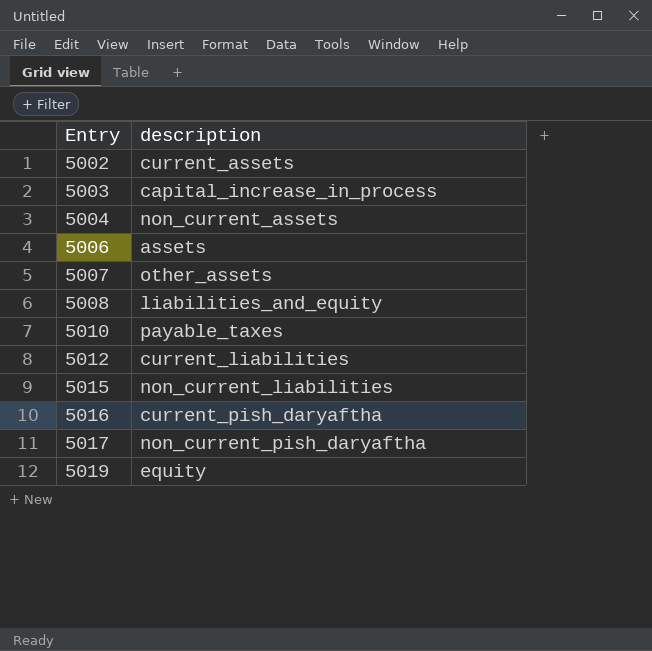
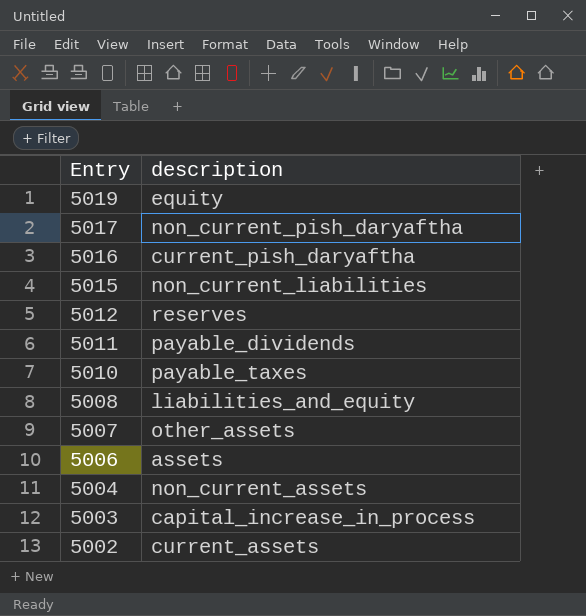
row order: Entry ascending -> Entry descending
5012 | description: current_liabilities -> reserves
row 5011: none -> payable_dividends

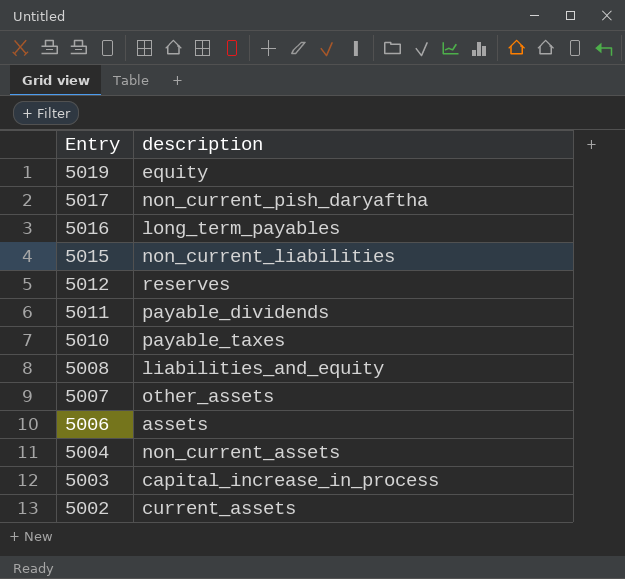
5016 | description: current_pish_daryaftha -> long_term_payables

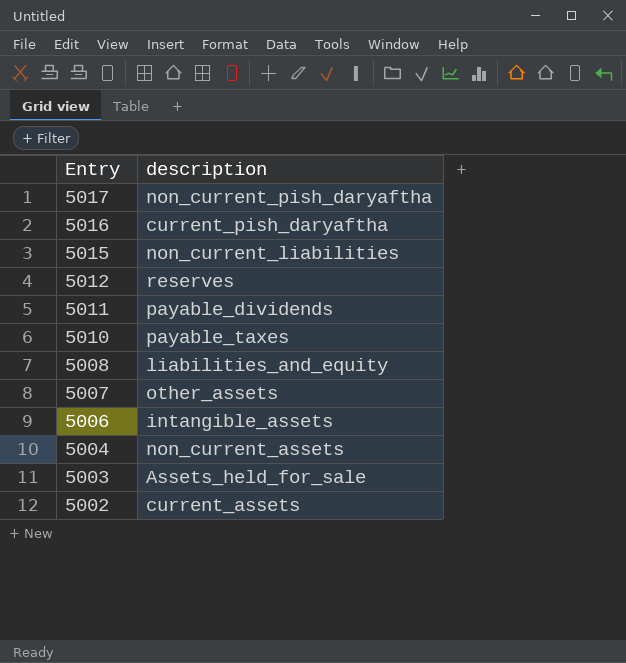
row 5019: equity -> none
5016 | description: long_term_payables -> current_pish_daryaftha
5006 | description: assets -> intangible_assets
5003 | description: capital_increase_in_process -> Assets_held_for_sale

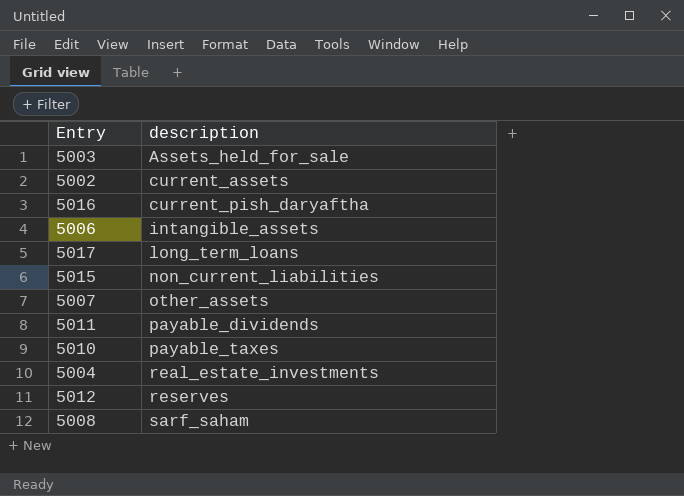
row order: Entry descending -> description ascending
5017 | description: non_current_pish_daryaftha -> long_term_loans
5004 | description: non_current_assets -> real_estate_investments
5008 | description: liabilities_and_equity -> sarf_saham

